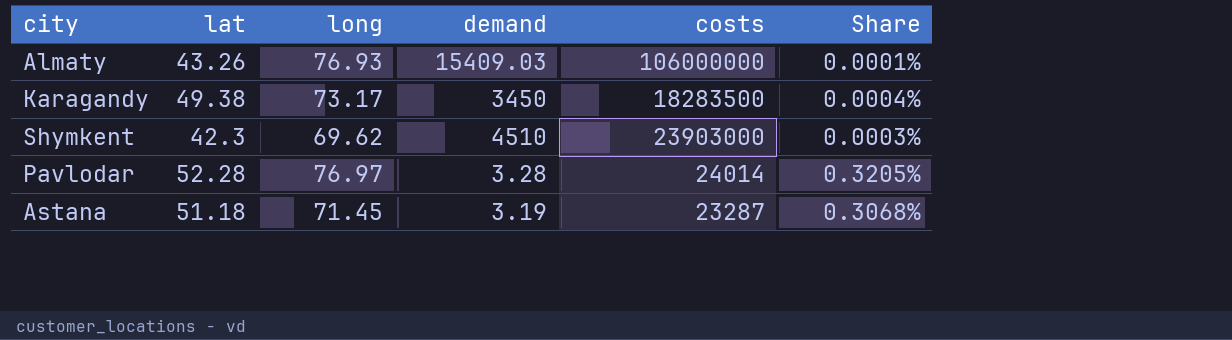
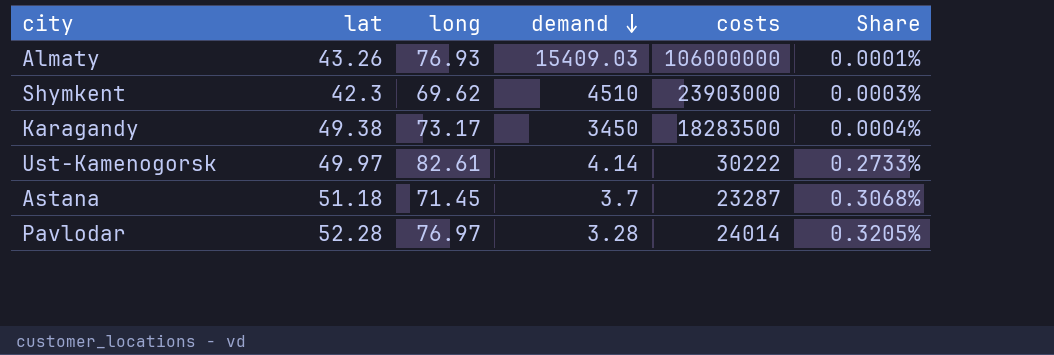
row order: none -> demand descending
row Ust-Kamenogorsk: none -> 49.97 | 82.61 | 4.14 | 30222 | 0.2733%
Astana | demand: 3.19 -> 3.7

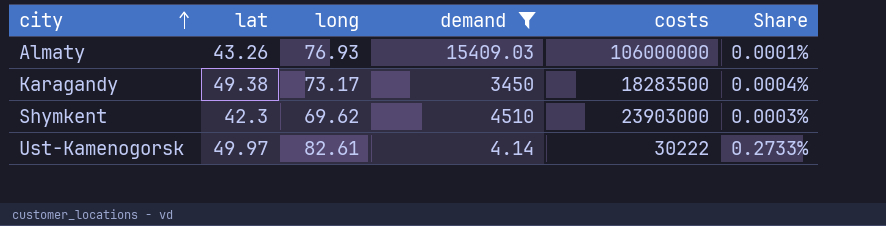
filter: none -> demand >= 4.14
row order: demand descending -> city ascending

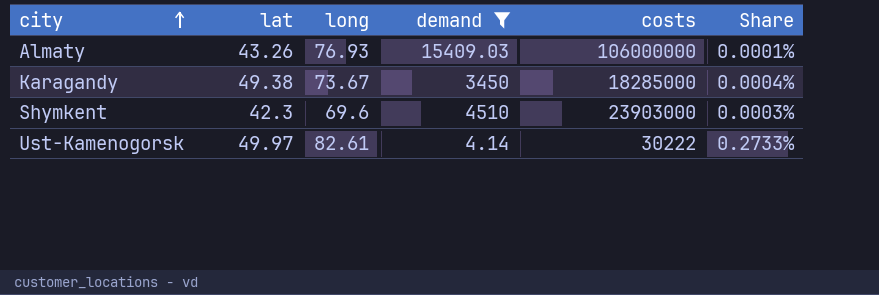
Karagandy | long: 73.17 -> 73.67
Karagandy | costs: 18283500 -> 18285000
Shymkent | long: 69.62 -> 69.6

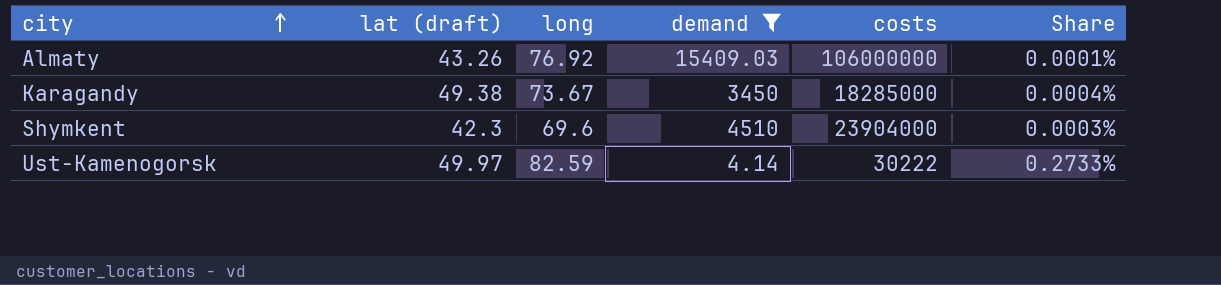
column name: lat -> lat (draft)
Almaty | long: 76.93 -> 76.92
Shymkent | costs: 23903000 -> 23904000
Ust-Kamenogorsk | long: 82.61 -> 82.59

